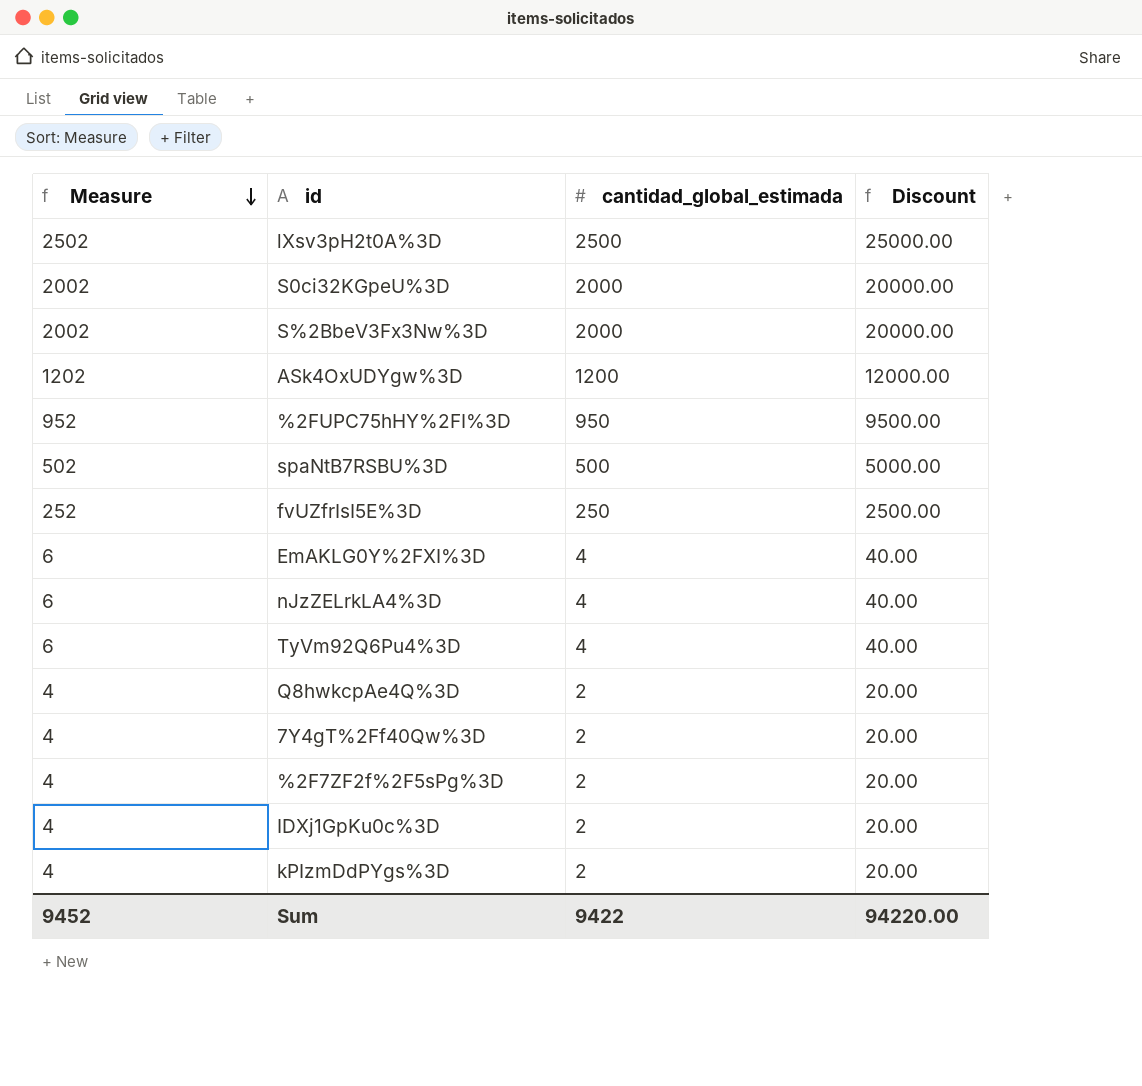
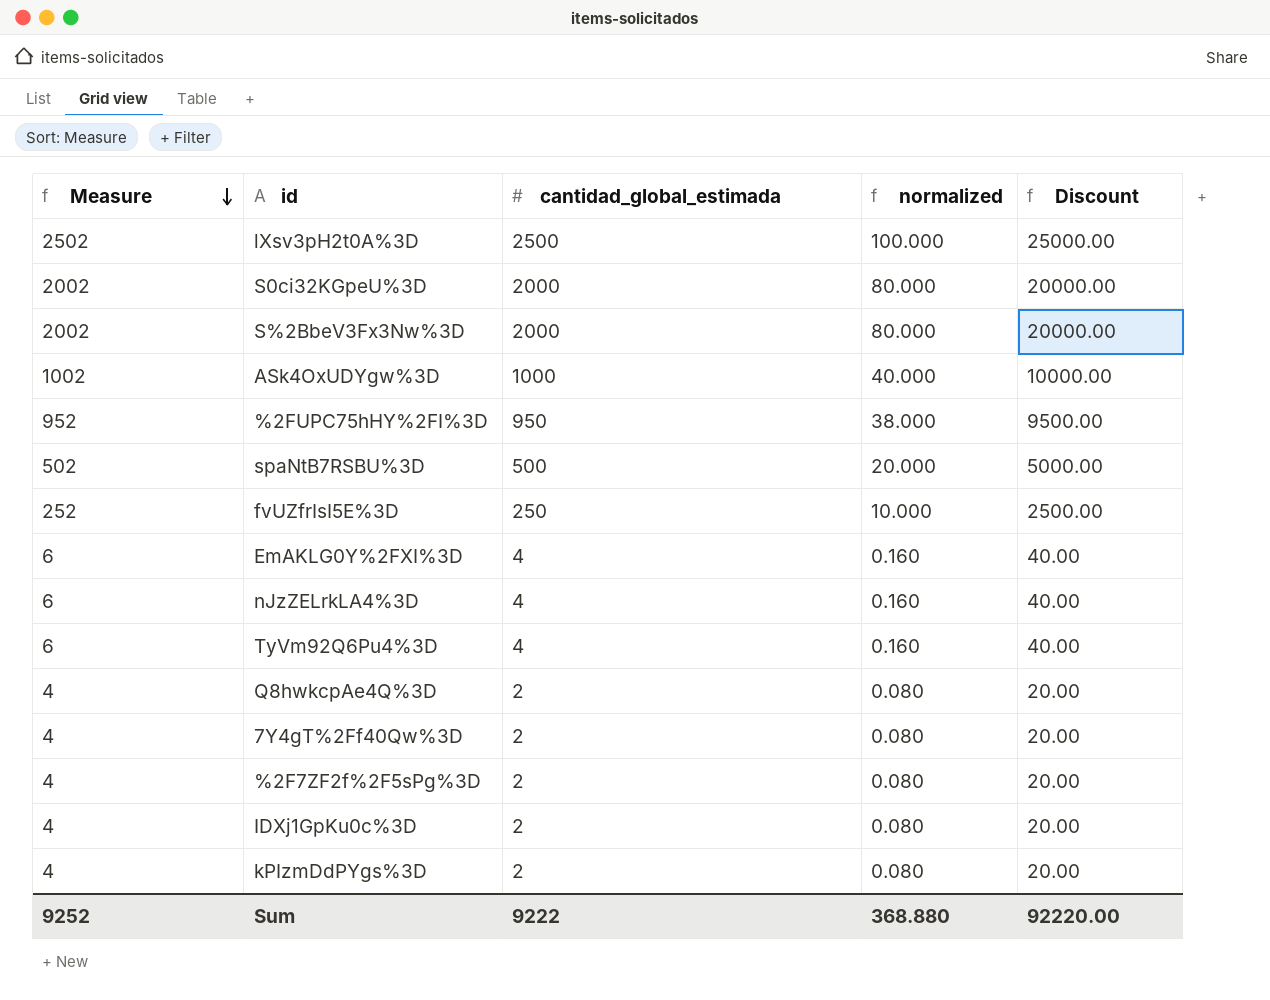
column normalized | formula: none -> [cantidad_global_estimada] * 0.04
ASk4OxUDYgw%3D | Measure: 1202 -> 1002
ASk4OxUDYgw%3D | cantidad_global_estimada: 1200 -> 1000
ASk4OxUDYgw%3D | Discount: 12000.00 -> 10000.00
Sum | Measure: 9452 -> 9252
Sum | cantidad_global_estimada: 9422 -> 9222
Sum | Discount: 94220.00 -> 92220.00

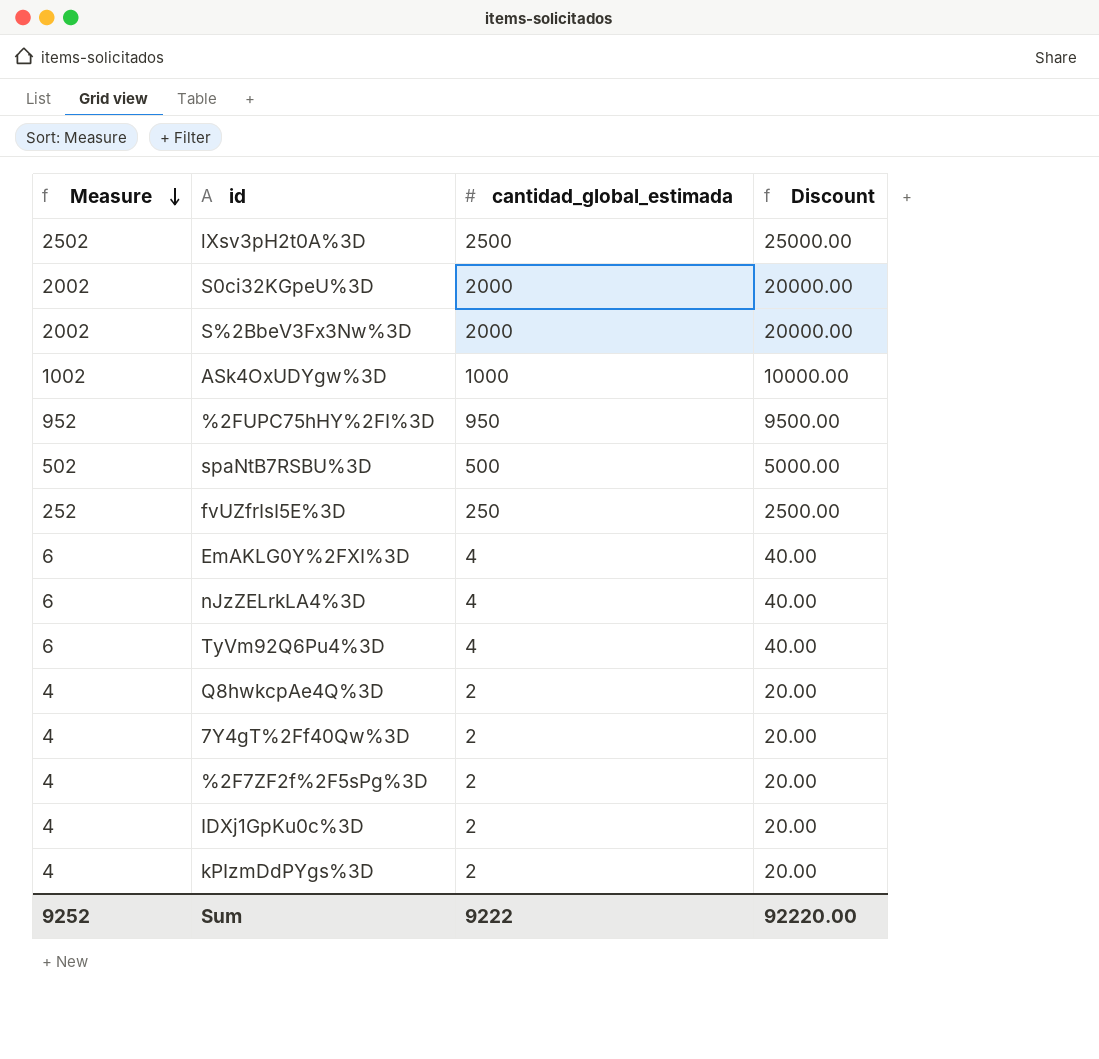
column normalized | formula: [cantidad_global_estimada] * 0.04 -> none

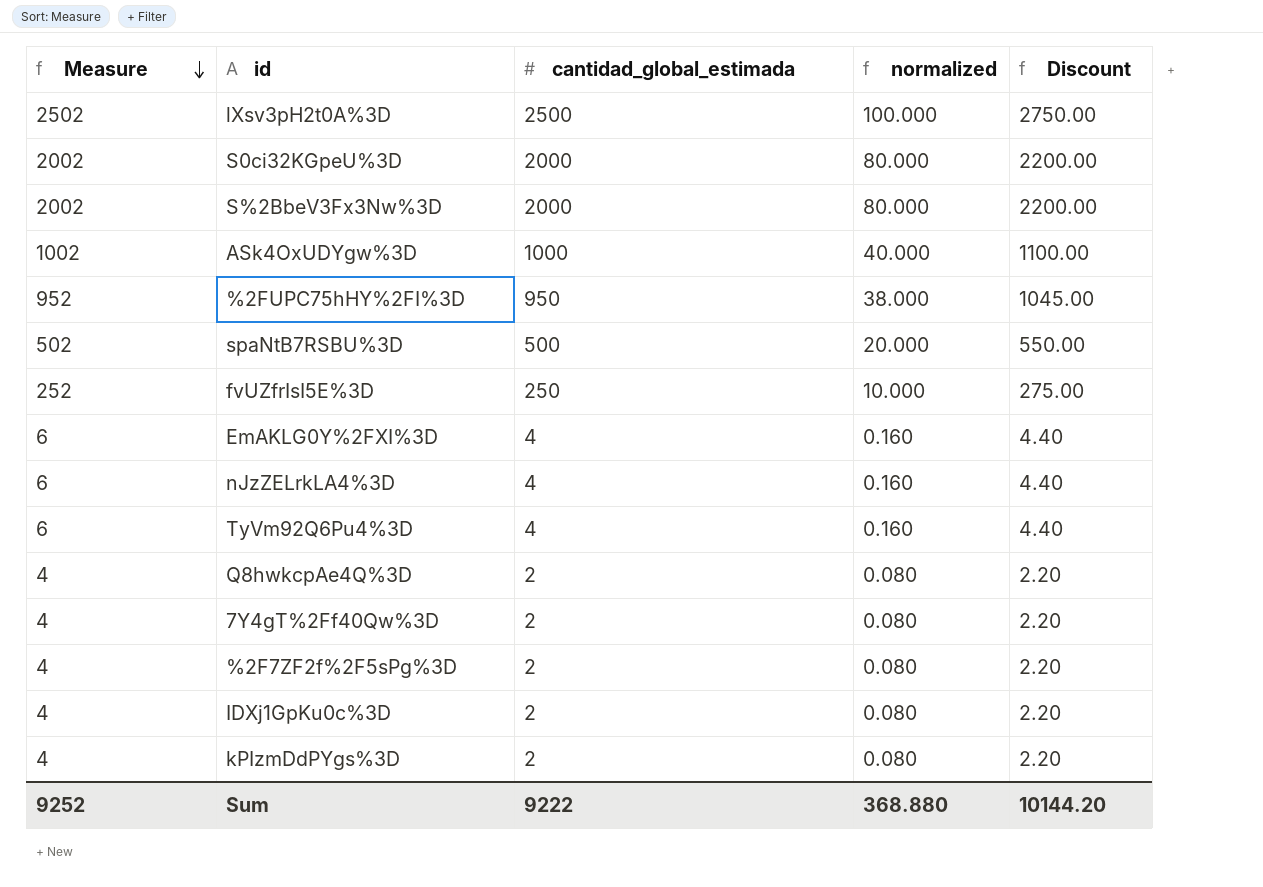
column normalized | formula: none -> [cantidad_global_estimada] * 0.04
column Discount | formula: [cantidad_global_estimada] * 10 -> [cantidad_global_estimada] * 1.1
Sum | Discount: 92220.00 -> 10144.20

